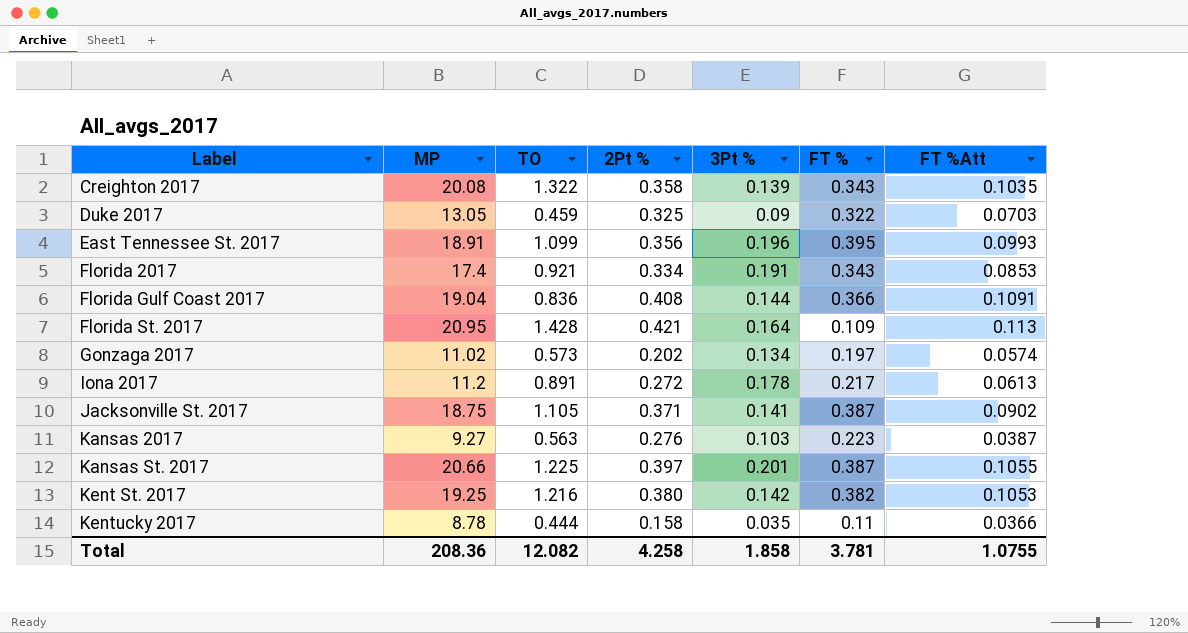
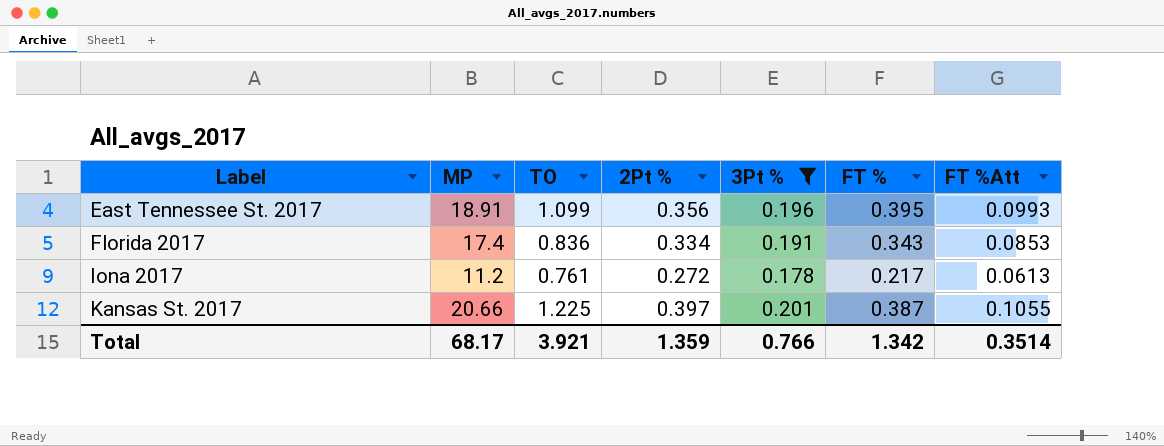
filter: none -> 3Pt % >= 0.178
Florida 2017 | TO: 0.921 -> 0.836
Iona 2017 | TO: 0.891 -> 0.761
Total | MP: 208.36 -> 68.17
Total | TO: 12.082 -> 3.921
Total | 2Pt %: 4.258 -> 1.359
Total | 3Pt %: 1.858 -> 0.766
Total | FT %: 3.781 -> 1.342
Total | FT %Att: 1.0755 -> 0.3514

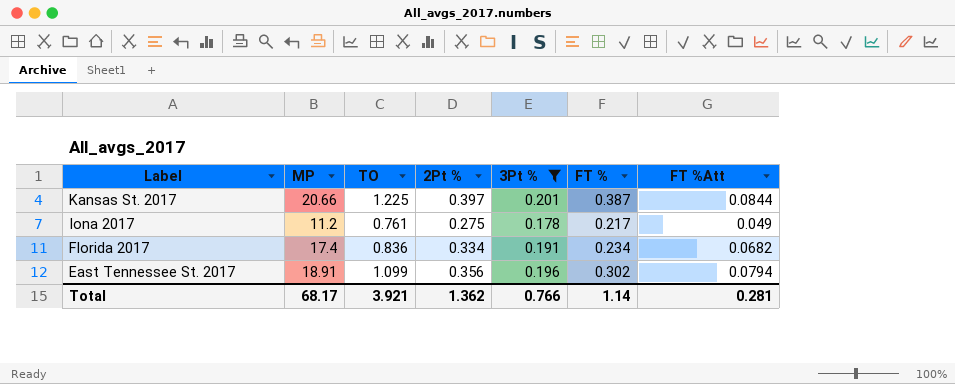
row order: Label ascending -> Label descending
Kansas St. 2017 | FT %Att: 0.1055 -> 0.0844
Iona 2017 | 2Pt %: 0.272 -> 0.275
Iona 2017 | FT %Att: 0.0613 -> 0.049
Florida 2017 | FT %: 0.343 -> 0.234
Florida 2017 | FT %Att: 0.0853 -> 0.0682
East Tennessee St. 2017 | FT %: 0.395 -> 0.302
East Tennessee St. 2017 | FT %Att: 0.0993 -> 0.0794
Total | 2Pt %: 1.359 -> 1.362
Total | FT %: 1.342 -> 1.14
Total | FT %Att: 0.3514 -> 0.281

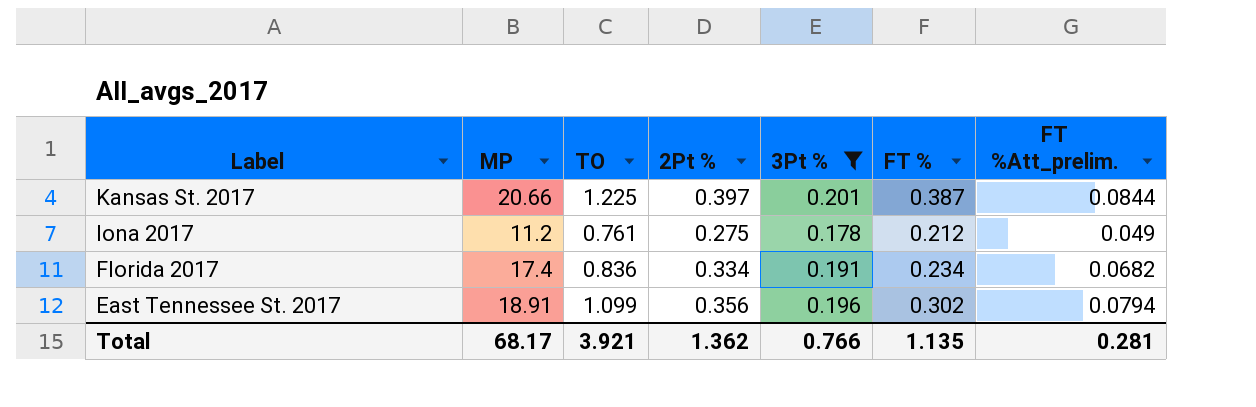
column name: FT %Att -> FT %Att_prelim.
Iona 2017 | FT %: 0.217 -> 0.212
Total | FT %: 1.14 -> 1.135

